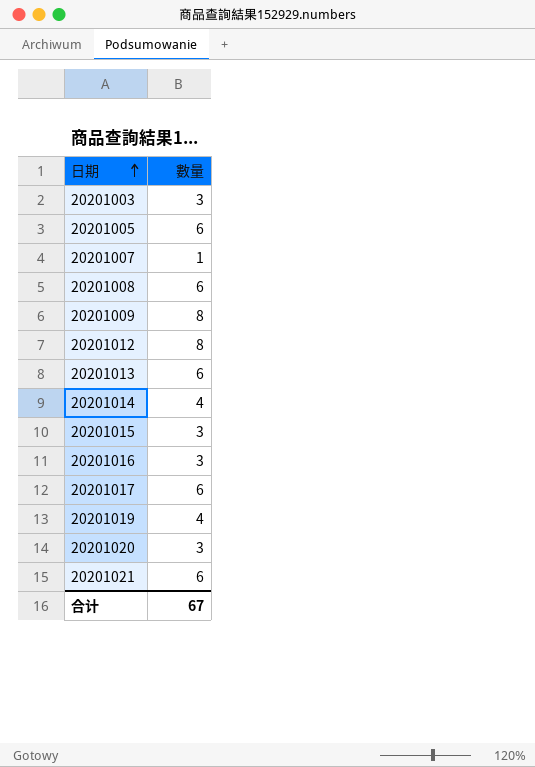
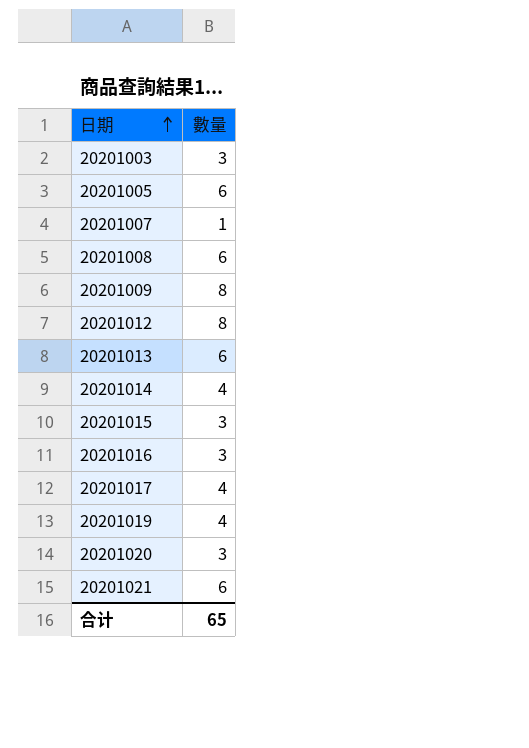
20201017 | 數量: 6 -> 4
合计 | 數量: 67 -> 65

